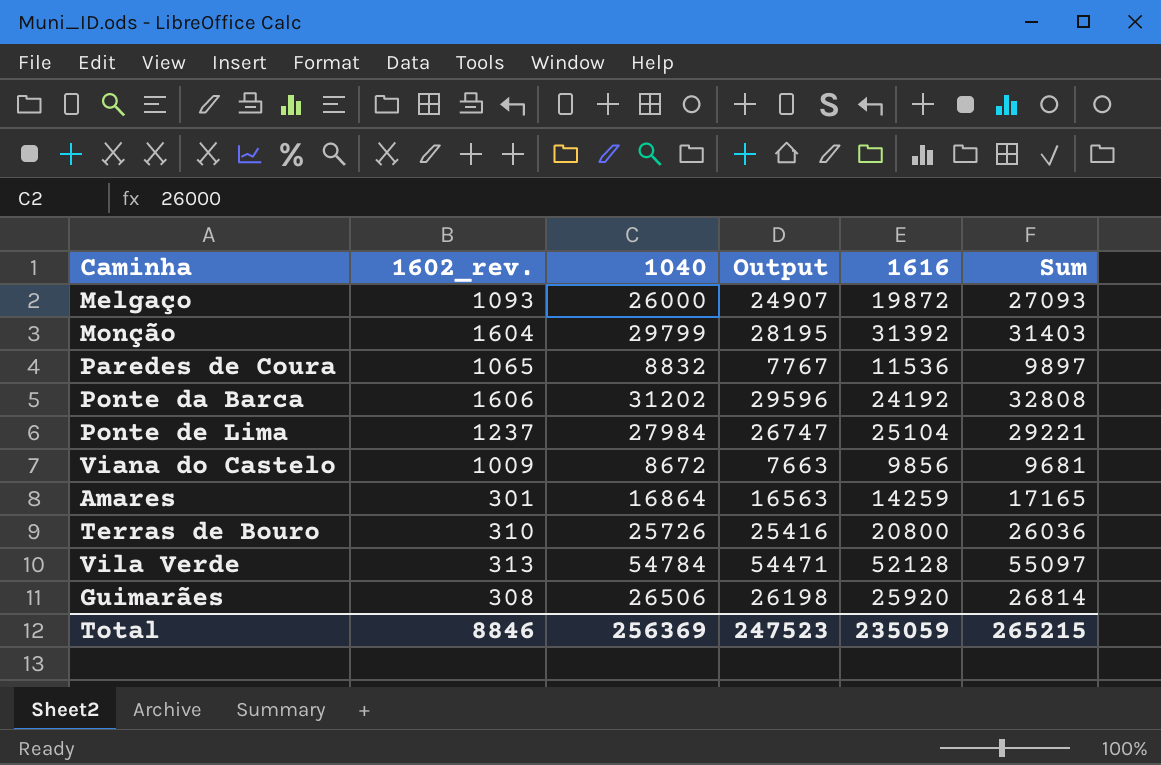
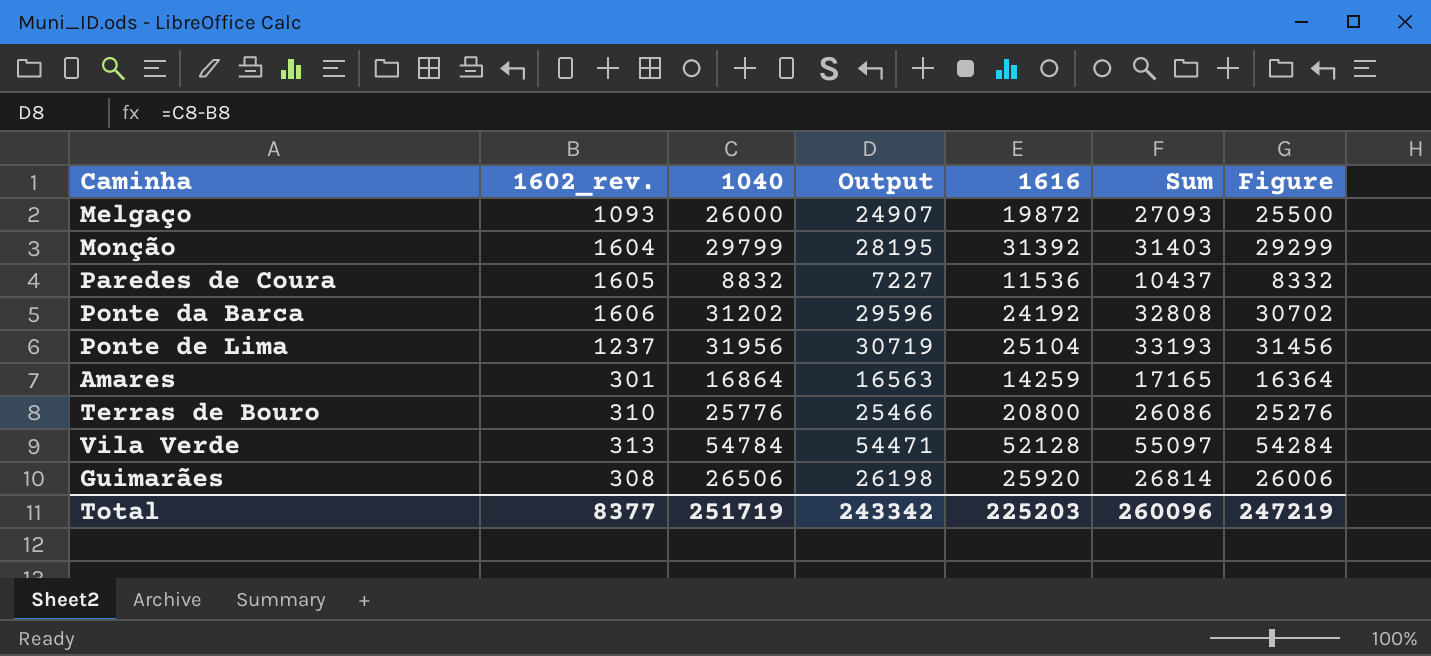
column Figure | formula: none -> [1040] - 500
row Viana do Castelo: 1009 | 8672 | 7663 | 9856 | 9681 -> none
Paredes de Coura | 1602_rev.: 1065 -> 1605
Paredes de Coura | Output: 7767 -> 7227
Paredes de Coura | Sum: 9897 -> 10437
Ponte de Lima | 1040: 27984 -> 31956
Ponte de Lima | Output: 26747 -> 30719
Ponte de Lima | Sum: 29221 -> 33193
Terras de Bouro | 1040: 25726 -> 25776
Terras de Bouro | Output: 25416 -> 25466
Terras de Bouro | Sum: 26036 -> 26086
Total | 1602_rev.: 8846 -> 8377
Total | 1040: 256369 -> 251719
Total | Output: 247523 -> 243342
Total | 1616: 235059 -> 225203
Total | Sum: 265215 -> 260096

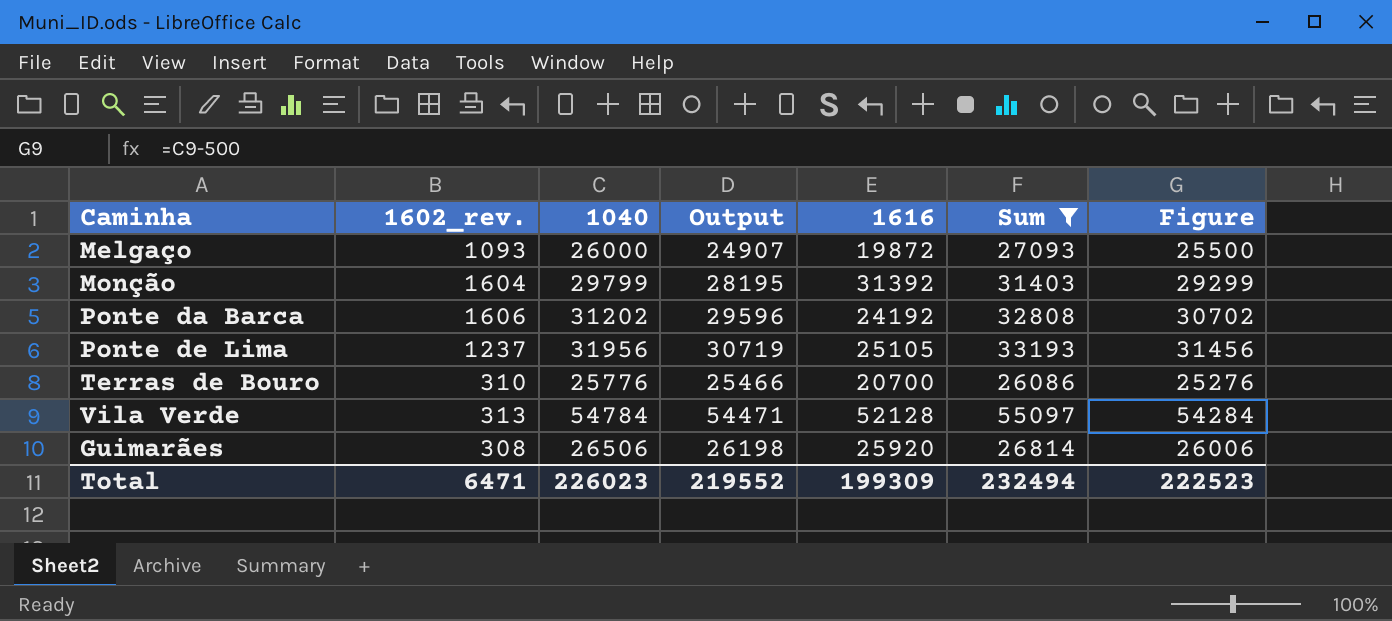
filter: none -> Sum >= 26086
Ponte de Lima | 1616: 25104 -> 25105
Terras de Bouro | 1616: 20800 -> 20700
Total | 1602_rev.: 8377 -> 6471
Total | 1040: 251719 -> 226023
Total | Output: 243342 -> 219552
Total | 1616: 225203 -> 199309
Total | Sum: 260096 -> 232494
Total | Figure: 247219 -> 222523

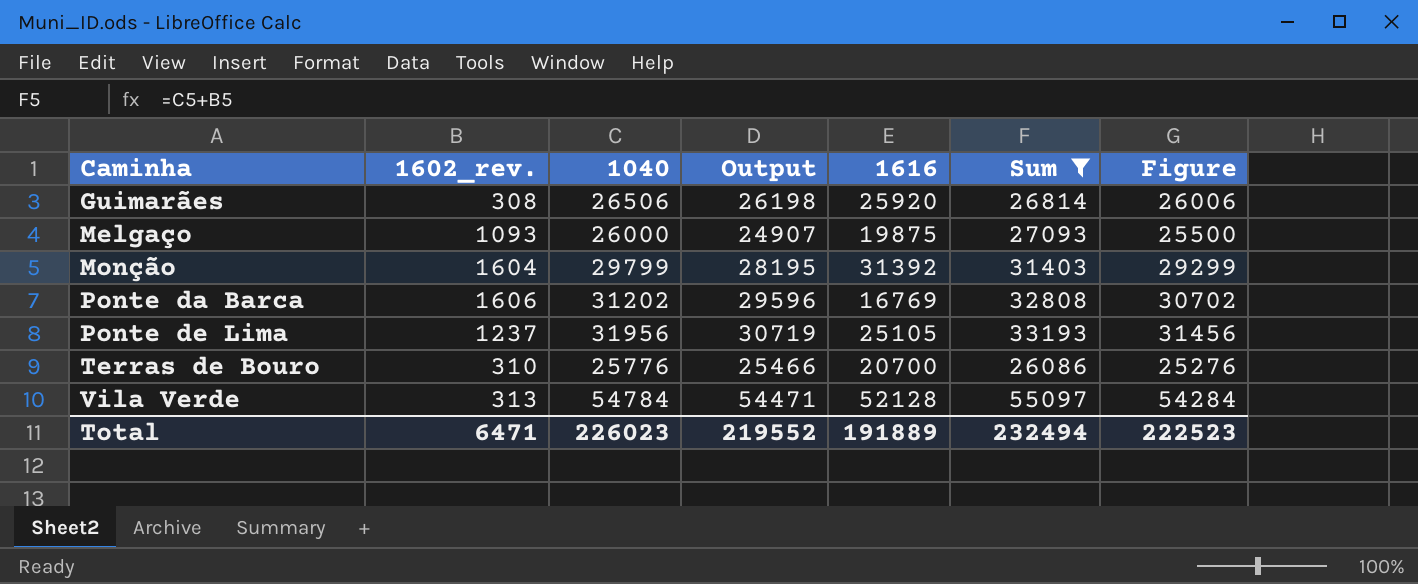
row order: none -> Caminha ascending
Melgaço | 1616: 19872 -> 19875
Ponte da Barca | 1616: 24192 -> 16769
Total | 1616: 199309 -> 191889

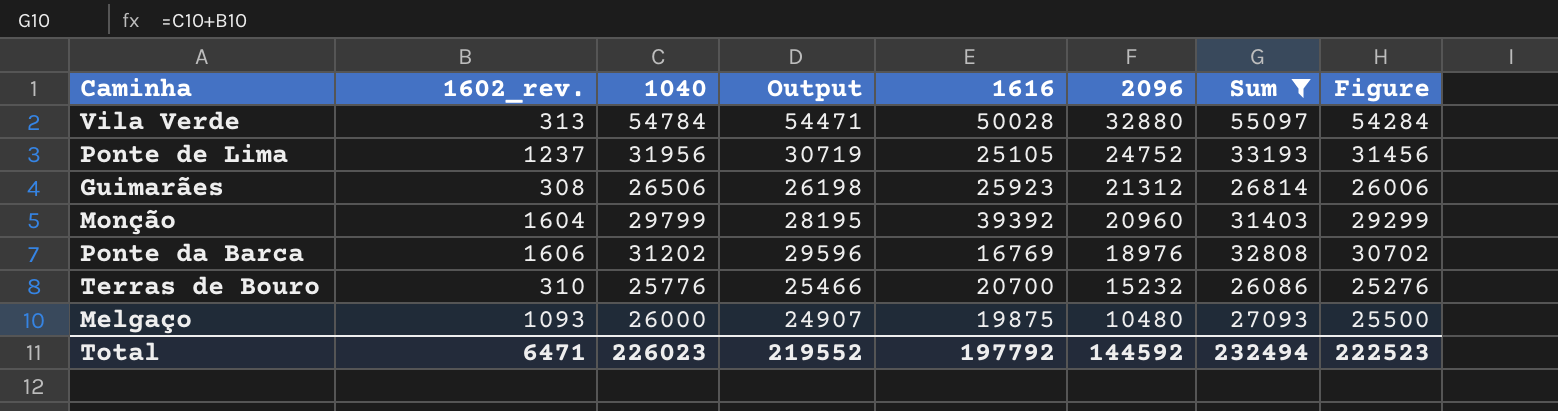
row order: Caminha ascending -> 2096 descending
column 2096 | position: none -> 6
Vila Verde | 1616: 52128 -> 50028
Guimarães | 1616: 25920 -> 25923
Monção | 1616: 31392 -> 39392
Total | 1616: 191889 -> 197792

